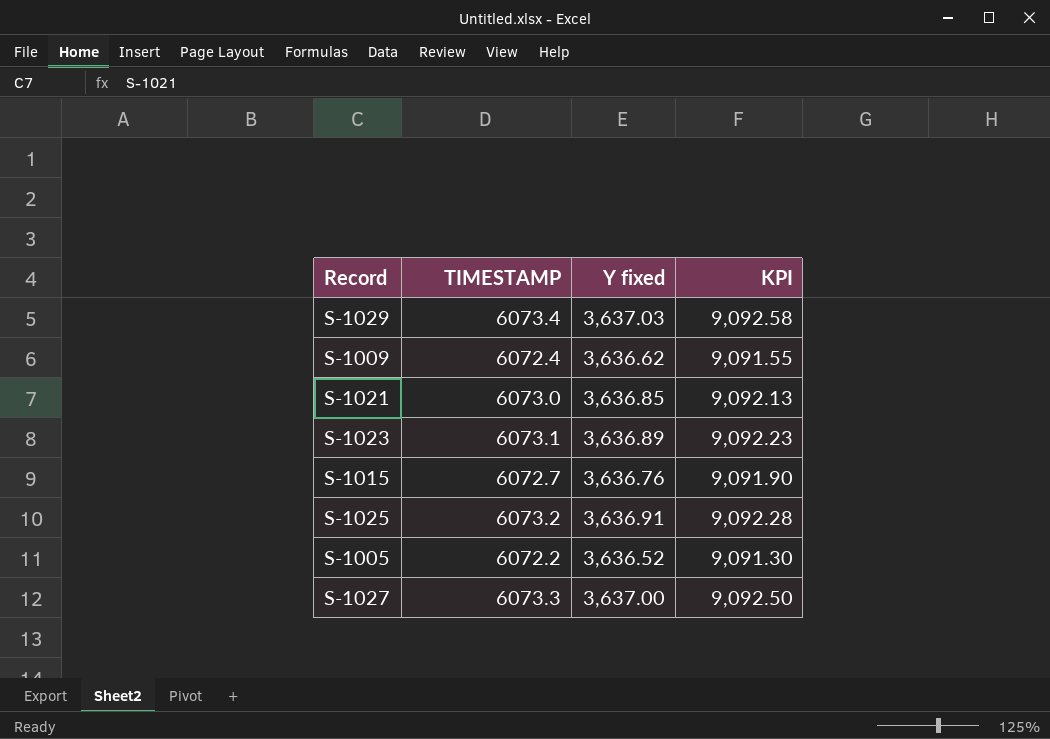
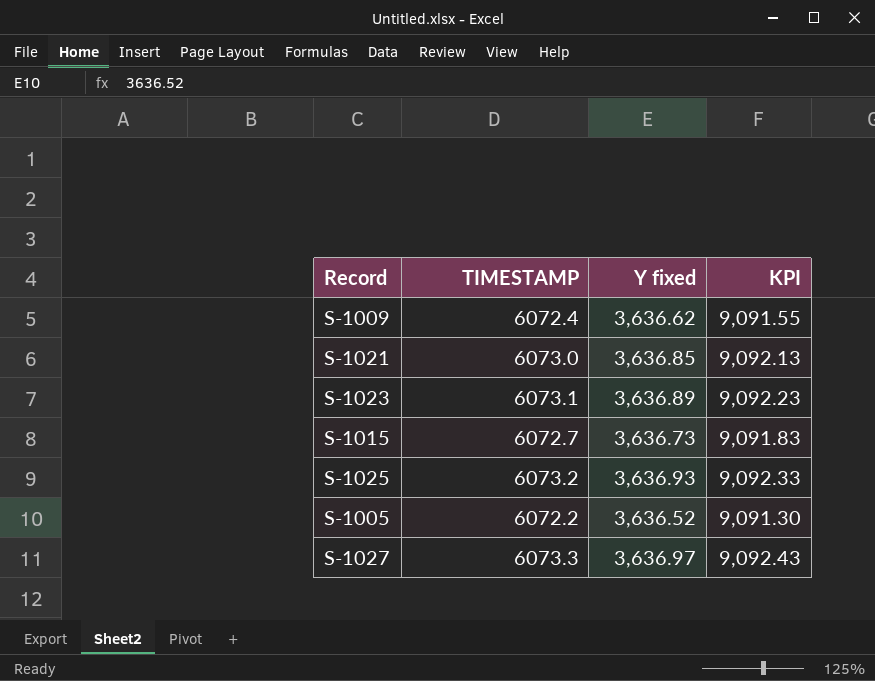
row S-1029: 6073.4 | 3,637.03 | 9,092.58 -> none
S-1015 | Y fixed: 3,636.76 -> 3,636.73
S-1015 | KPI: 9,091.90 -> 9,091.83
S-1025 | Y fixed: 3,636.91 -> 3,636.93
S-1025 | KPI: 9,092.28 -> 9,092.33
S-1027 | Y fixed: 3,637.00 -> 3,636.97
S-1027 | KPI: 9,092.50 -> 9,092.43

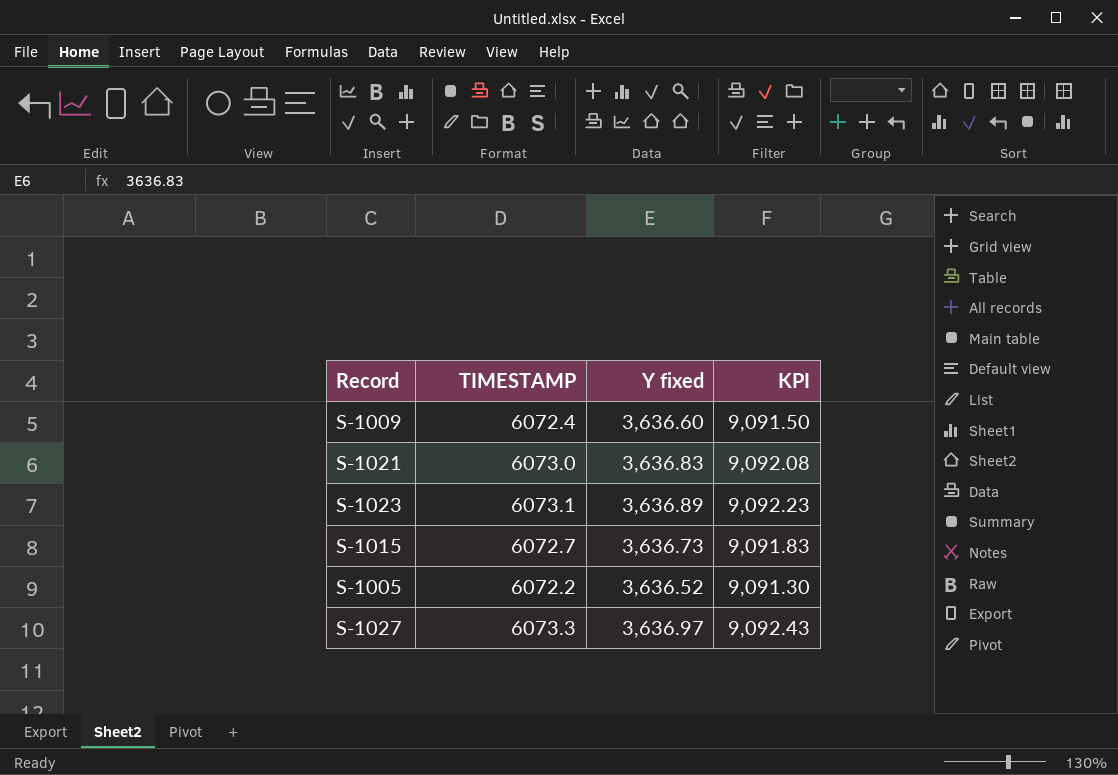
row S-1025: 6073.2 | 3,636.93 | 9,092.33 -> none
S-1009 | Y fixed: 3,636.62 -> 3,636.60
S-1009 | KPI: 9,091.55 -> 9,091.50
S-1021 | Y fixed: 3,636.85 -> 3,636.83
S-1021 | KPI: 9,092.13 -> 9,092.08

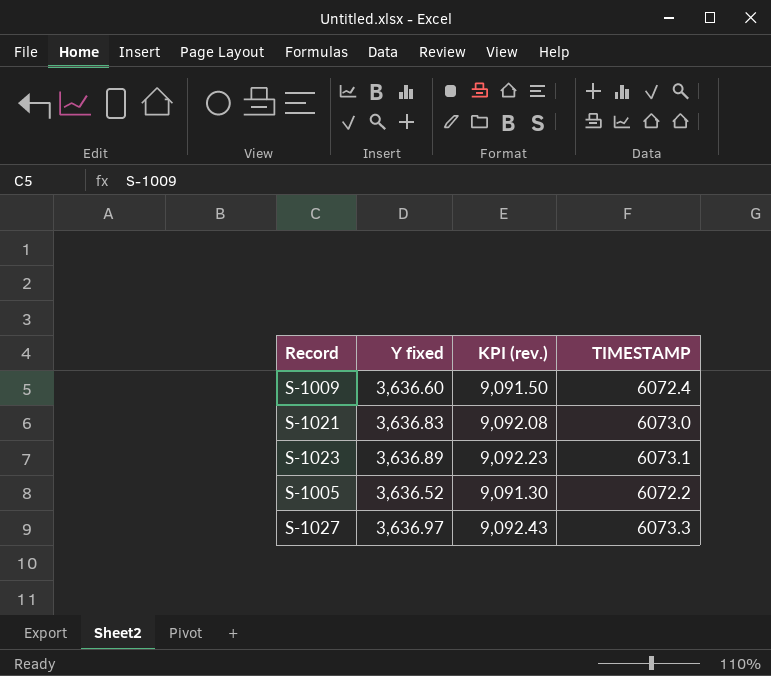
column name: KPI -> KPI (rev.)
column TIMESTAMP | position: 2 -> 4
row S-1015: 6072.7 | 3,636.73 | 9,091.83 -> none

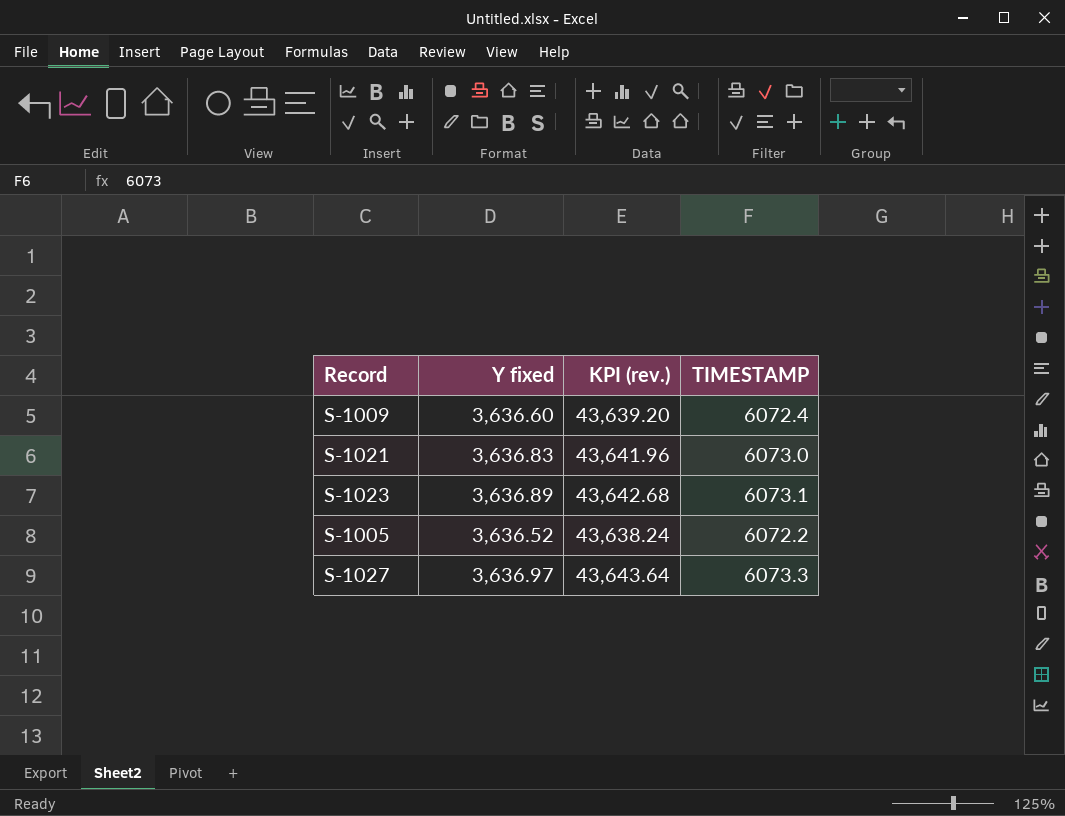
column KPI (rev.) | formula: [Y fixed] * 2.5 -> [Y fixed] * 12

